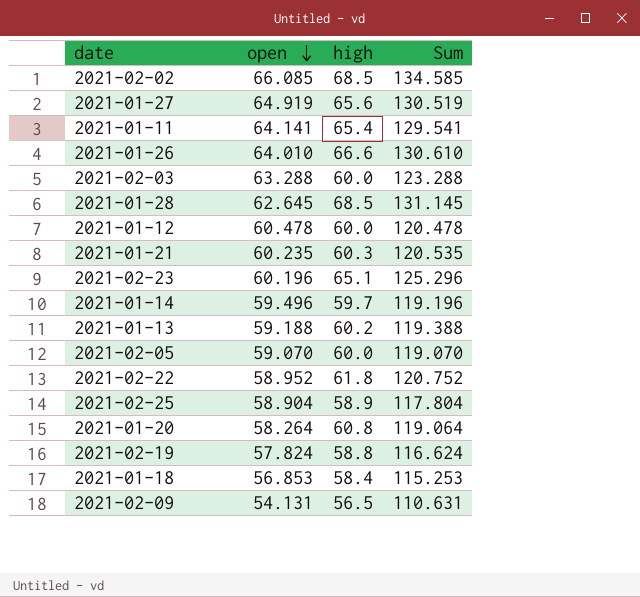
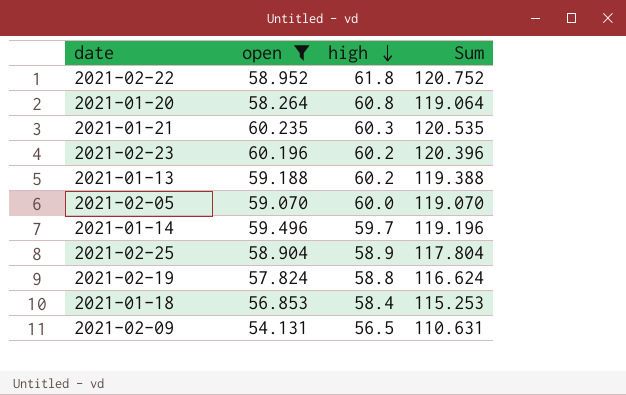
filter: none -> open <= 60.235
row order: open descending -> high descending
2021-02-23 | high: 65.1 -> 60.2
2021-02-23 | Sum: 125.296 -> 120.396

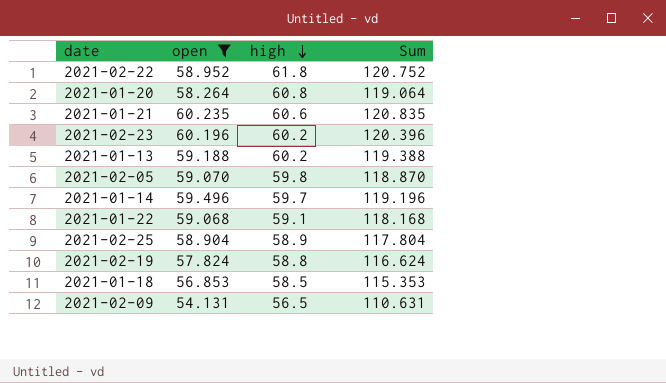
2021-01-21 | high: 60.3 -> 60.6
2021-01-21 | Sum: 120.535 -> 120.835
2021-02-05 | high: 60.0 -> 59.8
2021-02-05 | Sum: 119.070 -> 118.870
row 2021-01-22: none -> 59.068 | 59.1 | 118.168
2021-01-18 | high: 58.4 -> 58.5
2021-01-18 | Sum: 115.253 -> 115.353

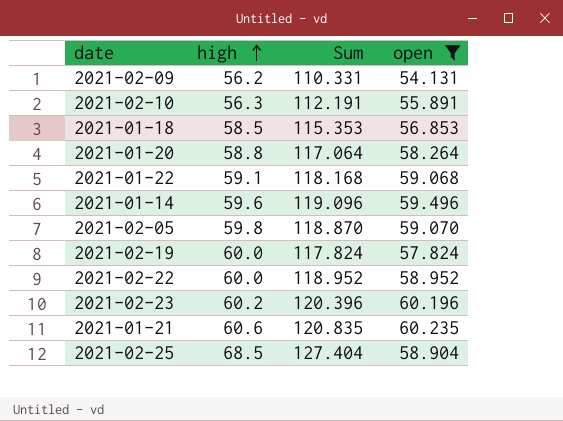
row order: high descending -> high ascending
column open | position: 2 -> 4
row 2021-01-13: 59.188 | 60.2 | 119.388 -> none
2021-02-09 | high: 56.5 -> 56.2
2021-02-09 | Sum: 110.631 -> 110.331
row 2021-02-10: none -> 56.3 | 112.191 | 55.891
2021-01-20 | high: 60.8 -> 58.8
2021-01-20 | Sum: 119.064 -> 117.064
2021-01-14 | high: 59.7 -> 59.6
2021-01-14 | Sum: 119.196 -> 119.096
2021-02-19 | high: 58.8 -> 60.0
2021-02-19 | Sum: 116.624 -> 117.824
2021-02-22 | high: 61.8 -> 60.0
2021-02-22 | Sum: 120.752 -> 118.952
2021-02-25 | high: 58.9 -> 68.5
2021-02-25 | Sum: 117.804 -> 127.404

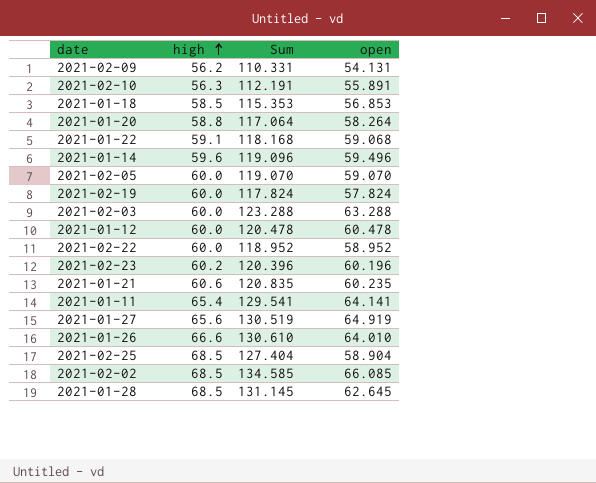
filter: open <= 60.235 -> none
2021-02-05 | high: 59.8 -> 60.0
2021-02-05 | Sum: 118.870 -> 119.070

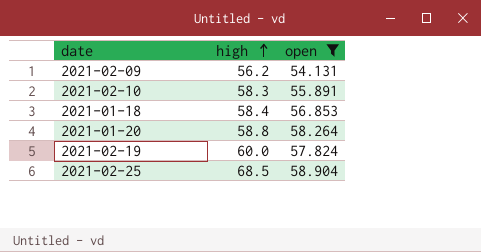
filter: none -> open <= 58.904
column Sum | formula: [high] + [open] -> none
2021-02-10 | high: 56.3 -> 58.3
2021-01-18 | high: 58.5 -> 58.4

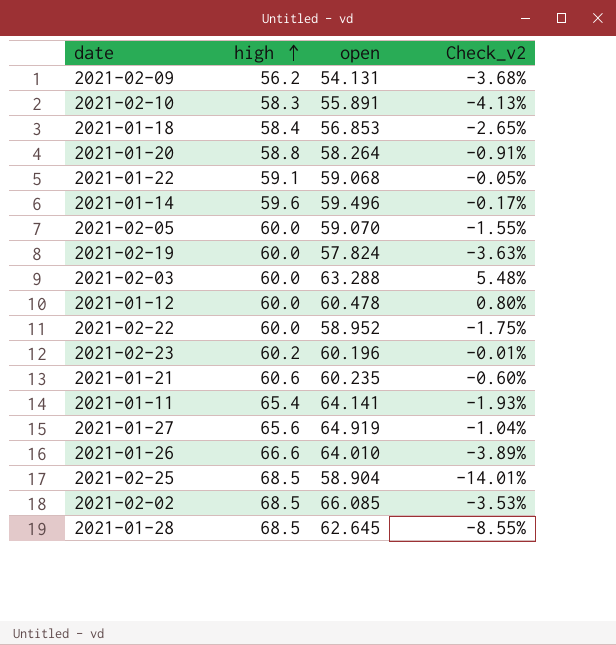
filter: open <= 58.904 -> none
column Check_v2 | formula: none -> ([open] - [high]) / [high]

